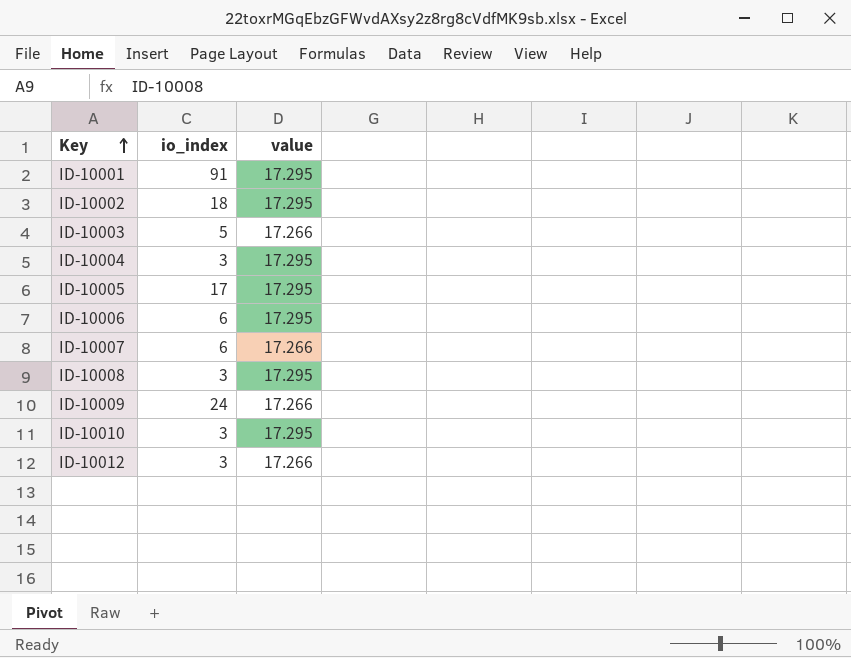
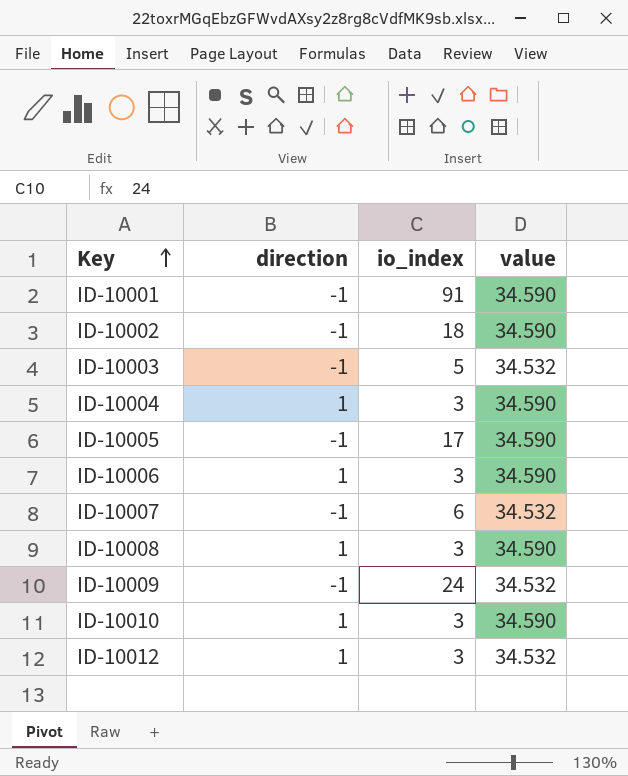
column direction | position: none -> 2
ID-10001 | value: 17.295 -> 34.590
ID-10002 | value: 17.295 -> 34.590
ID-10003 | value: 17.266 -> 34.532
ID-10004 | value: 17.295 -> 34.590
ID-10005 | value: 17.295 -> 34.590
ID-10006 | io_index: 6 -> 3
ID-10006 | value: 17.295 -> 34.590
ID-10007 | value: 17.266 -> 34.532
ID-10008 | value: 17.295 -> 34.590
ID-10009 | value: 17.266 -> 34.532
ID-10010 | value: 17.295 -> 34.590
ID-10012 | value: 17.266 -> 34.532

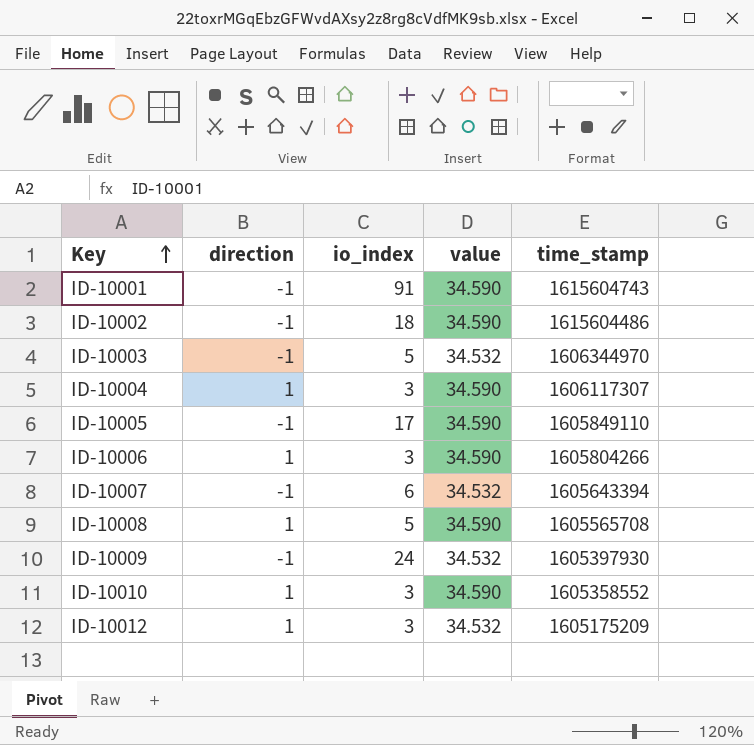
column time_stamp | position: none -> 5
ID-10008 | io_index: 3 -> 5

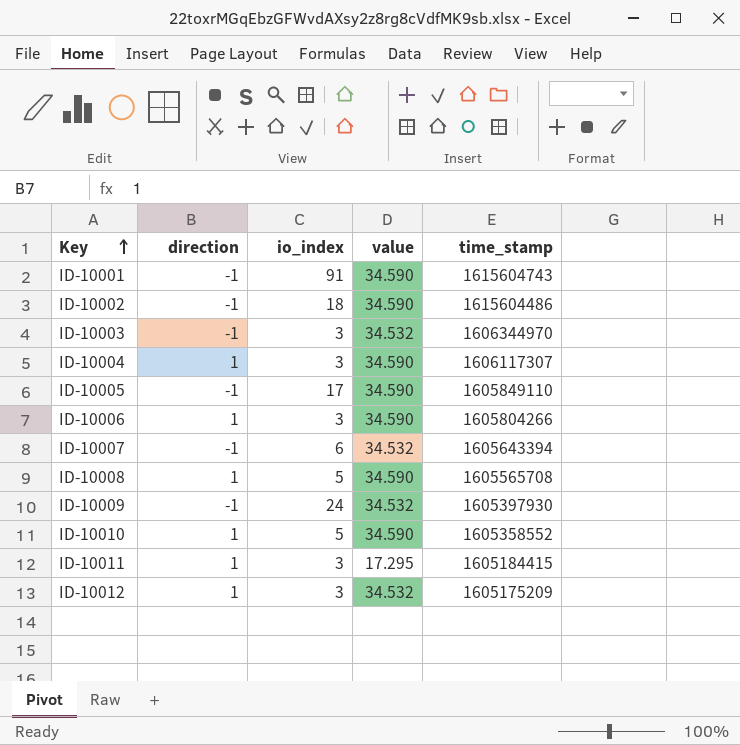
ID-10003 | io_index: 5 -> 3
ID-10010 | io_index: 3 -> 5
row ID-10011: none -> 1 | 3 | 17.295 | 1605184415

